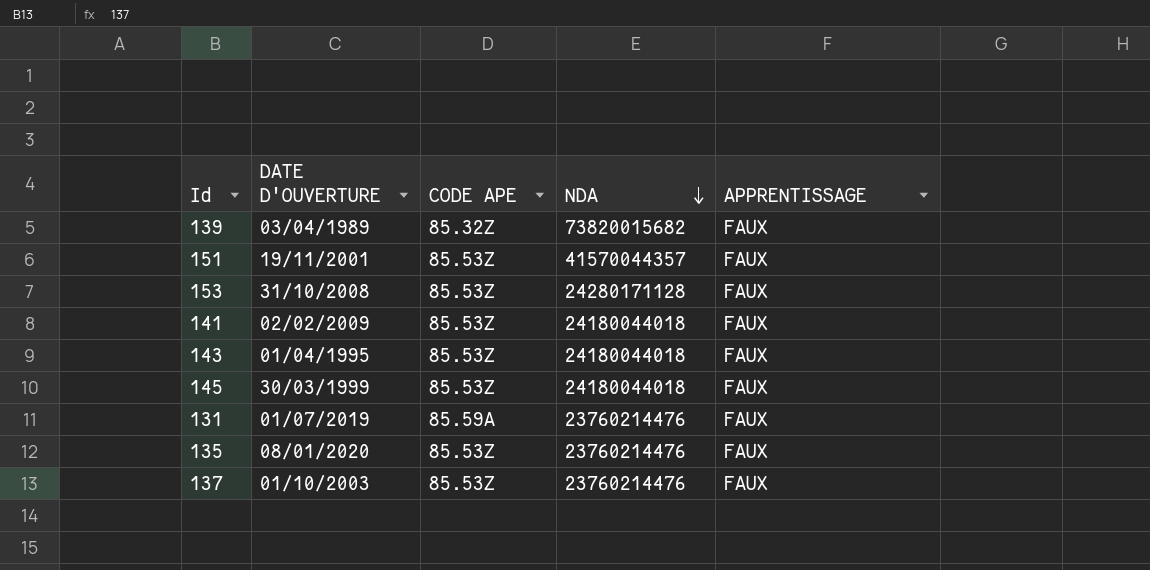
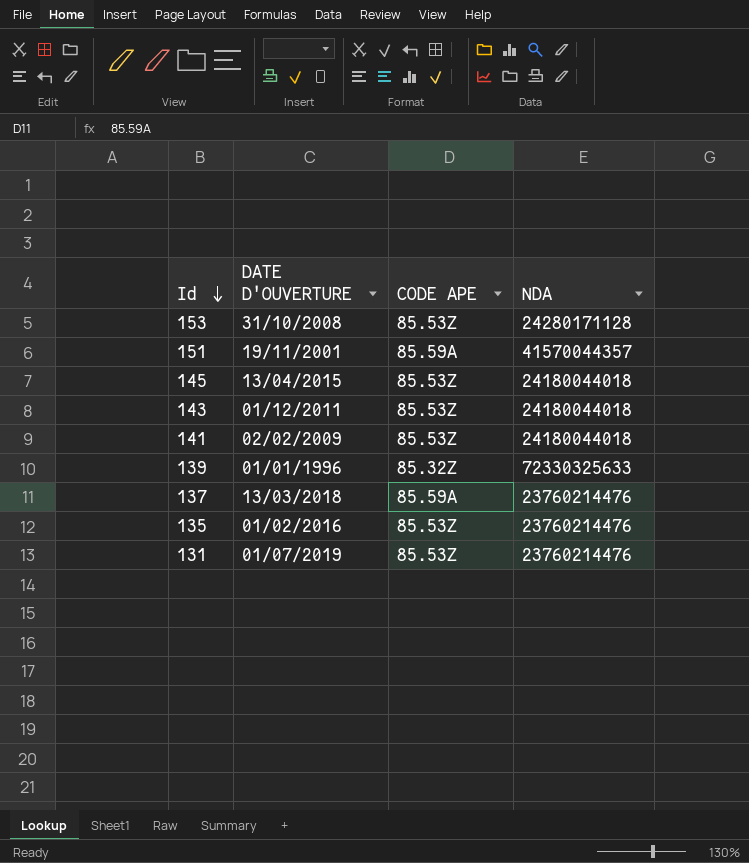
row order: NDA descending -> Id descending
column APPRENTISSAGE | position: 5 -> none
151 | CODE APE: 85.53Z -> 85.59A
145 | DATE D'OUVERTURE: 30/03/1999 -> 13/04/2015
143 | DATE D'OUVERTURE: 01/04/1995 -> 01/12/2011
139 | DATE D'OUVERTURE: 03/04/1989 -> 01/01/1996
139 | NDA: 73820015682 -> 72330325633
137 | DATE D'OUVERTURE: 01/10/2003 -> 13/03/2018
137 | CODE APE: 85.53Z -> 85.59A
135 | DATE D'OUVERTURE: 08/01/2020 -> 01/02/2016
131 | CODE APE: 85.59A -> 85.53Z

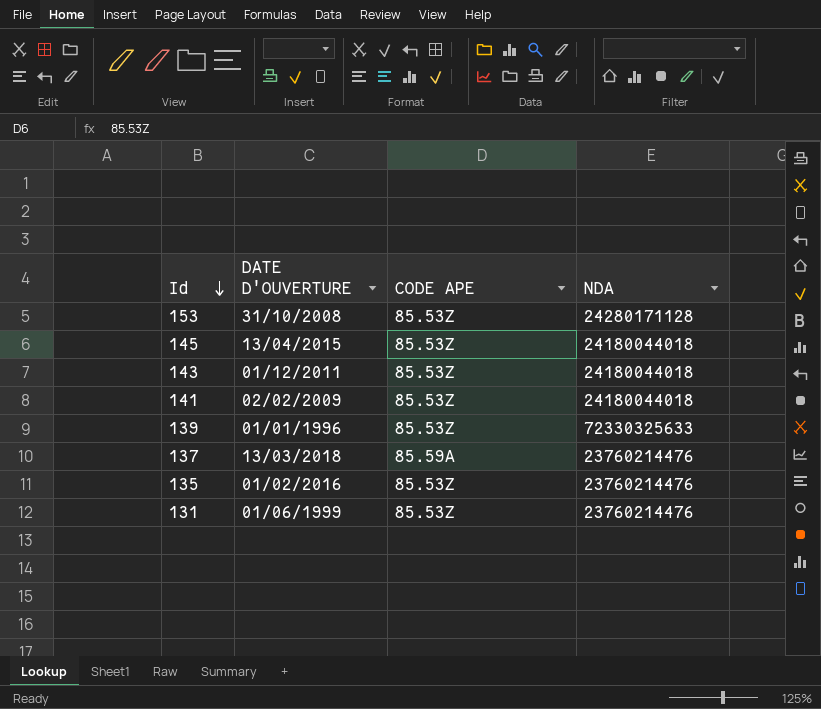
row 151: 19/11/2001 | 85.59A | 41570044357 -> none
139 | CODE APE: 85.32Z -> 85.53Z
131 | DATE D'OUVERTURE: 01/07/2019 -> 01/06/1999

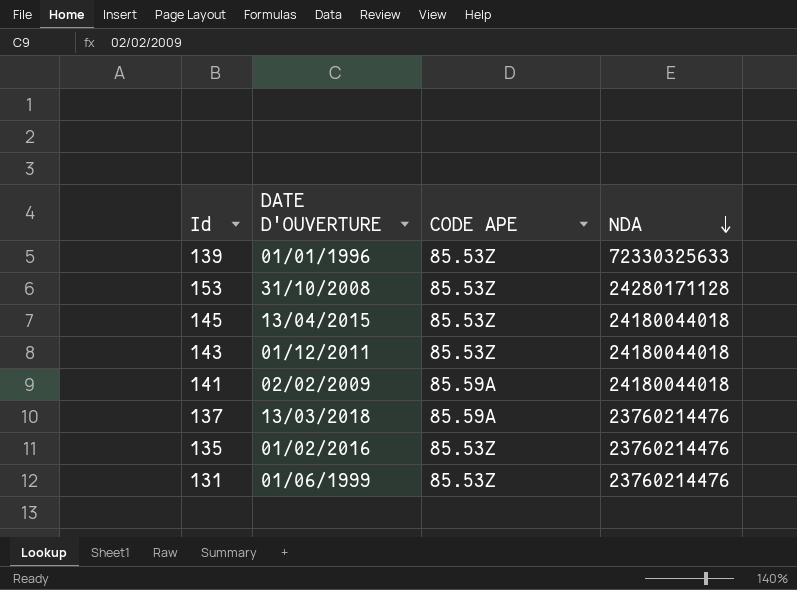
row order: Id descending -> NDA descending
141 | CODE APE: 85.53Z -> 85.59A

